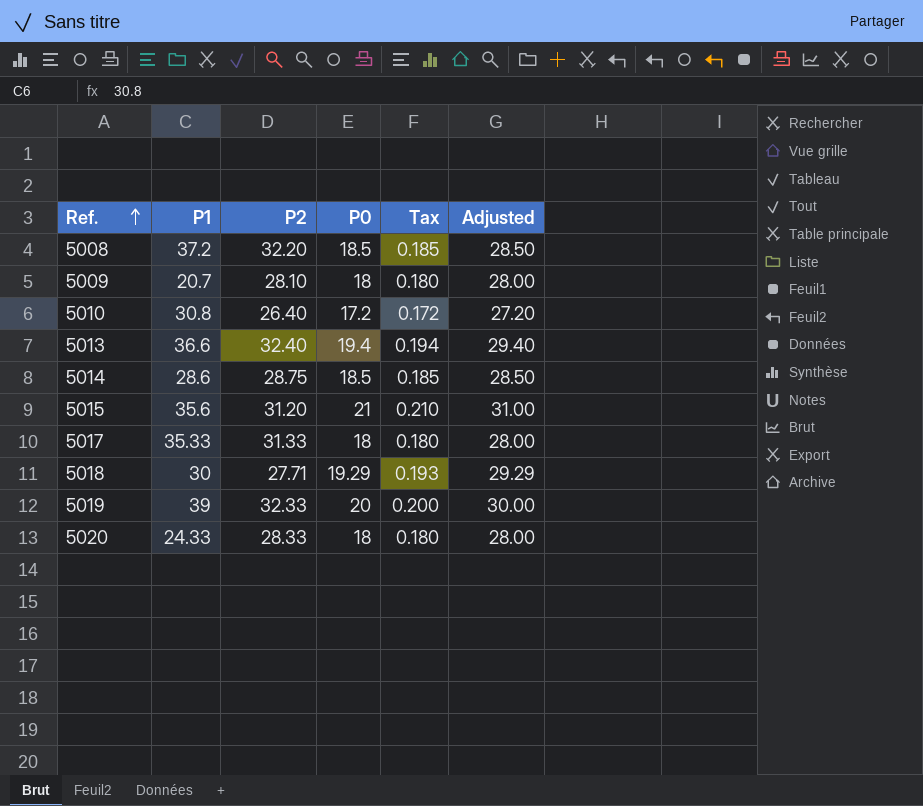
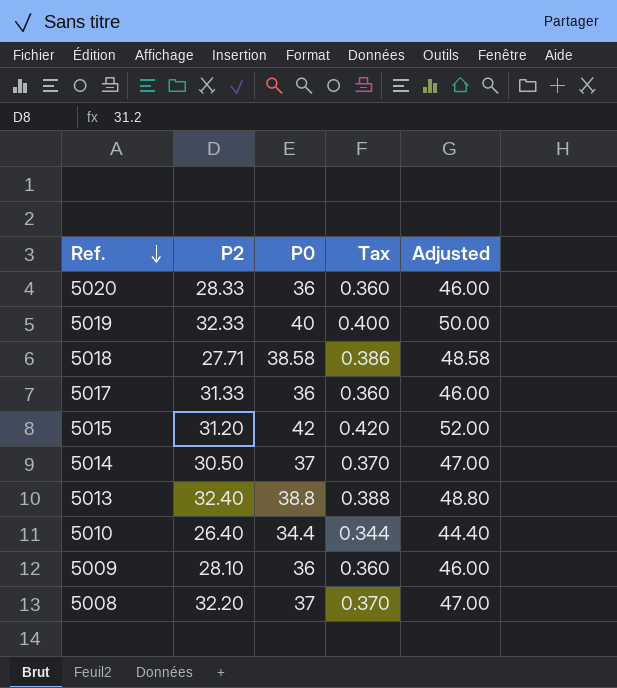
row order: Ref. ascending -> Ref. descending
column P1 | position: 2 -> none
5020 | P0: 18 -> 36
5020 | Tax: 0.180 -> 0.360
5020 | Adjusted: 28.00 -> 46.00
5019 | P0: 20 -> 40
5019 | Tax: 0.200 -> 0.400
5019 | Adjusted: 30.00 -> 50.00
5018 | P0: 19.29 -> 38.58
5018 | Tax: 0.193 -> 0.386
5018 | Adjusted: 29.29 -> 48.58
5017 | P0: 18 -> 36
5017 | Tax: 0.180 -> 0.360
5017 | Adjusted: 28.00 -> 46.00
5015 | P0: 21 -> 42
5015 | Tax: 0.210 -> 0.420
5015 | Adjusted: 31.00 -> 52.00
5014 | P2: 28.75 -> 30.50
5014 | P0: 18.5 -> 37
5014 | Tax: 0.185 -> 0.370
5014 | Adjusted: 28.50 -> 47.00
5013 | P0: 19.4 -> 38.8
5013 | Tax: 0.194 -> 0.388
5013 | Adjusted: 29.40 -> 48.80
5010 | P0: 17.2 -> 34.4
5010 | Tax: 0.172 -> 0.344
5010 | Adjusted: 27.20 -> 44.40
5009 | P0: 18 -> 36
5009 | Tax: 0.180 -> 0.360
5009 | Adjusted: 28.00 -> 46.00
5008 | P0: 18.5 -> 37
5008 | Tax: 0.185 -> 0.370
5008 | Adjusted: 28.50 -> 47.00

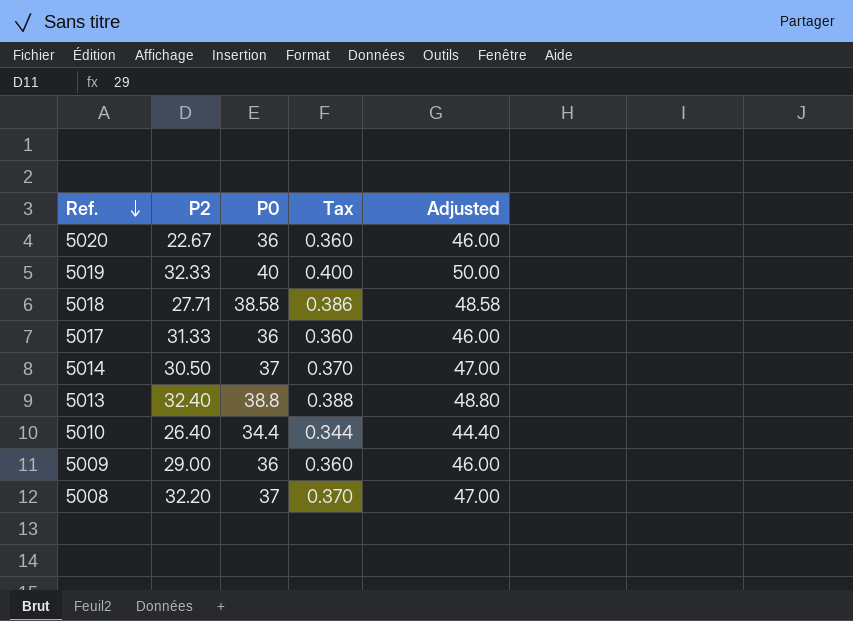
row 5015: 31.20 | 42 | 0.420 | 52.00 -> none
5020 | P2: 28.33 -> 22.67
5009 | P2: 28.10 -> 29.00

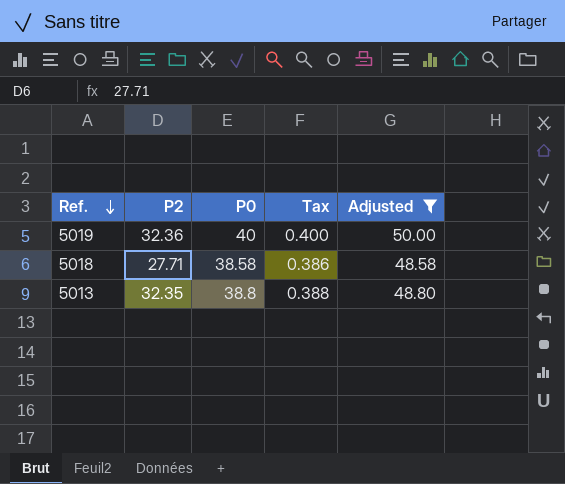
filter: none -> Adjusted >= 48.58
5019 | P2: 32.33 -> 32.36
5013 | P2: 32.40 -> 32.35

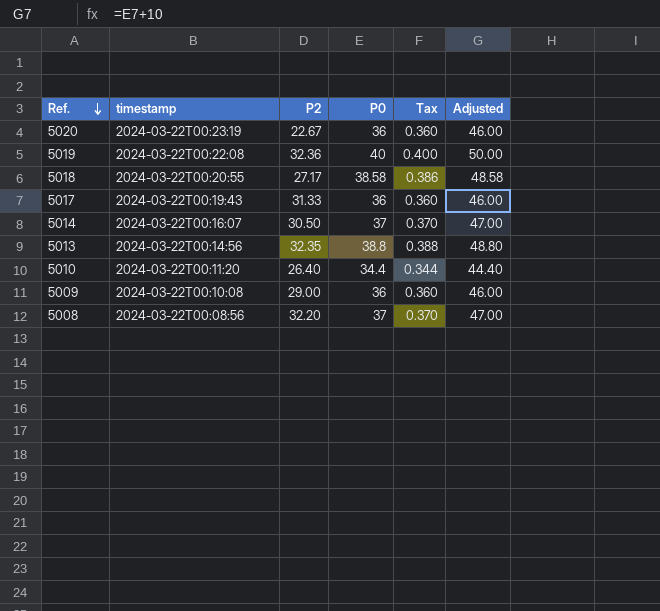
filter: Adjusted >= 48.58 -> none
column timestamp | position: none -> 2
5018 | P2: 27.71 -> 27.17

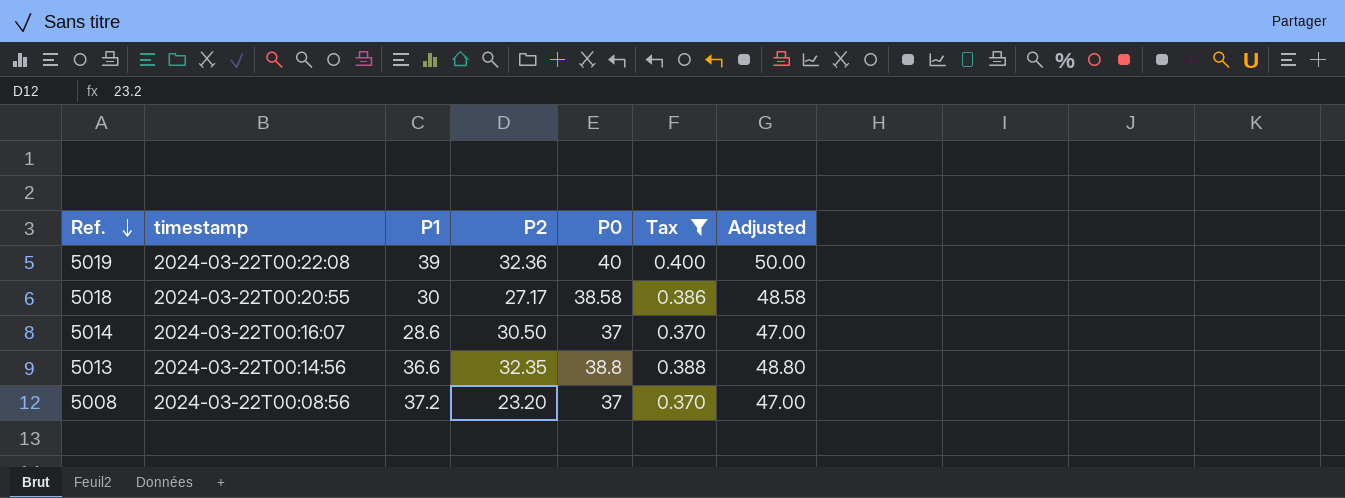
filter: none -> Tax >= 0.370
column P1 | position: none -> 3
5008 | P2: 32.20 -> 23.20

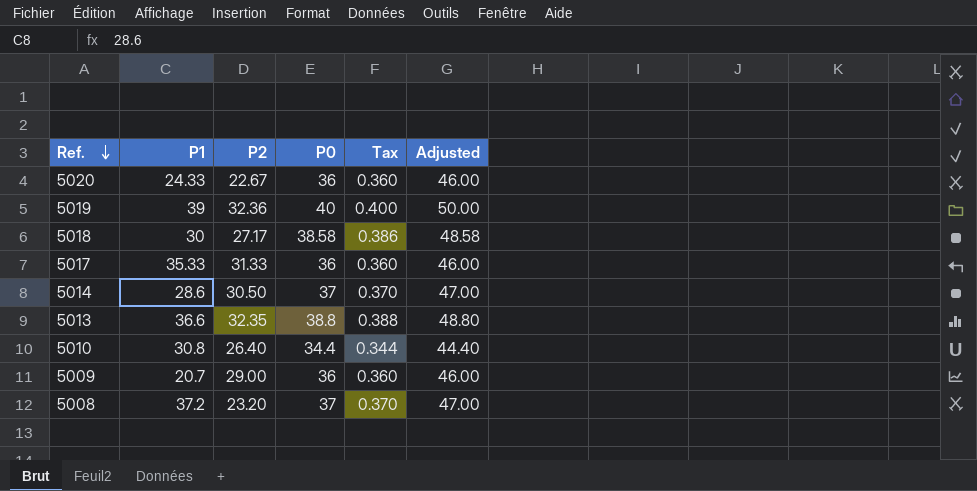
filter: Tax >= 0.370 -> none
column timestamp | position: 2 -> none

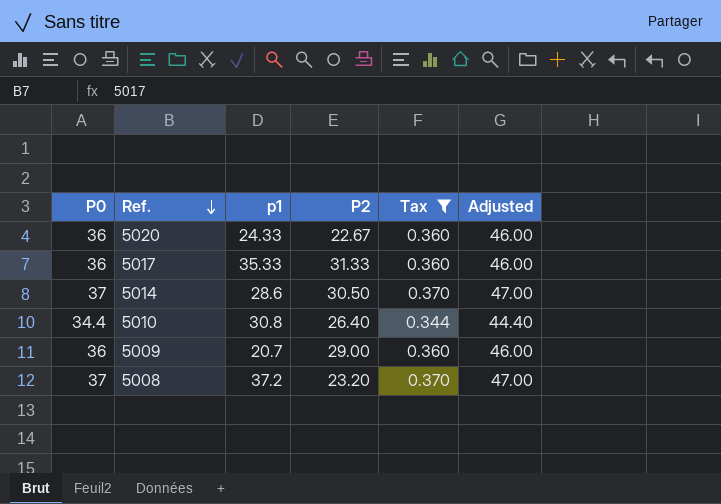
filter: none -> Tax <= 0.370
column P0 | position: 4 -> 1
column name: P1 -> p1

